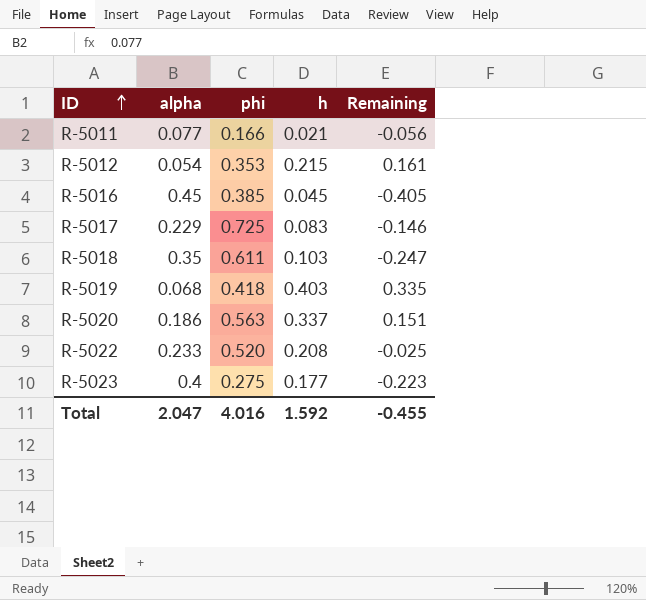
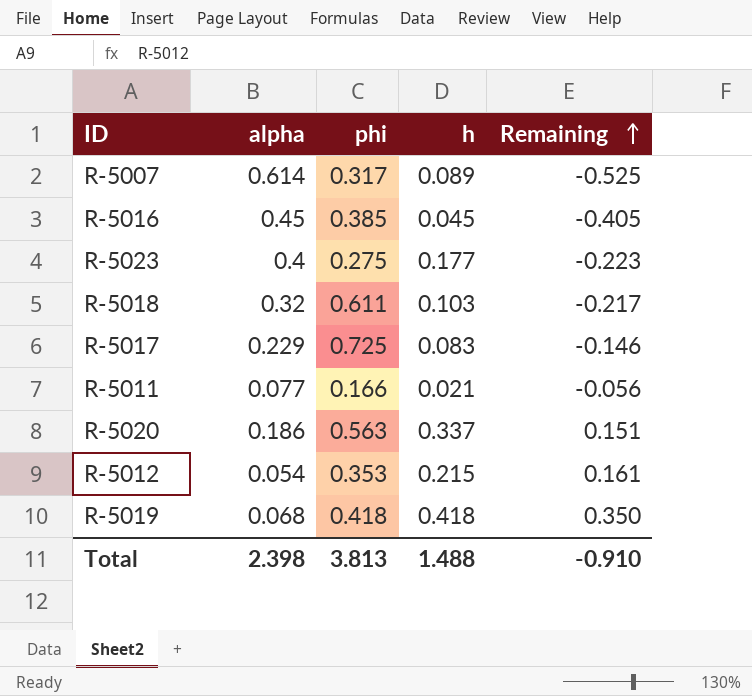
row order: ID ascending -> Remaining ascending
row R-5022: 0.233 | 0.520 | 0.208 | -0.025 -> none
row R-5007: none -> 0.614 | 0.317 | 0.089 | -0.525
R-5018 | alpha: 0.35 -> 0.32
R-5018 | Remaining: -0.247 -> -0.217
R-5019 | h: 0.403 -> 0.418
R-5019 | Remaining: 0.335 -> 0.350
Total | alpha: 2.047 -> 2.398
Total | phi: 4.016 -> 3.813
Total | h: 1.592 -> 1.488
Total | Remaining: -0.455 -> -0.910

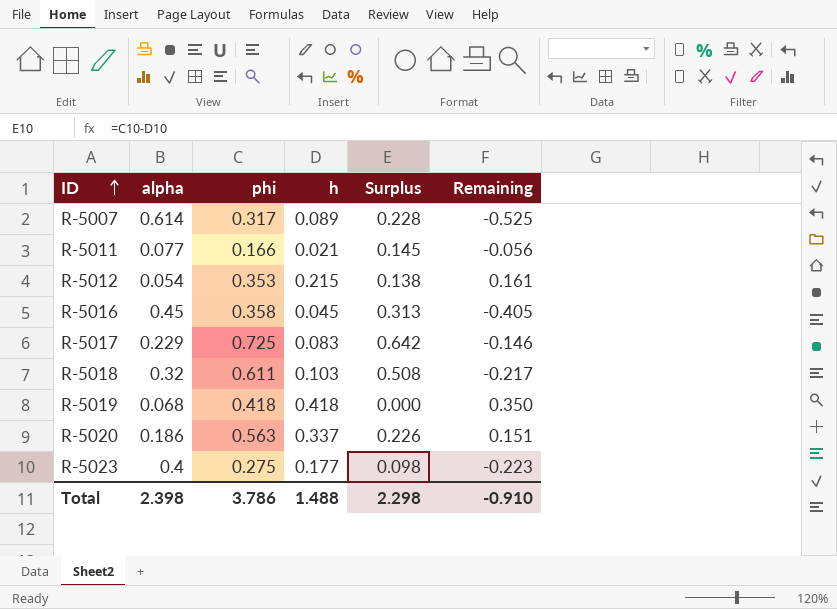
row order: Remaining ascending -> ID ascending
column Surplus | formula: none -> [phi] - [h]
R-5016 | phi: 0.385 -> 0.358
Total | phi: 3.813 -> 3.786

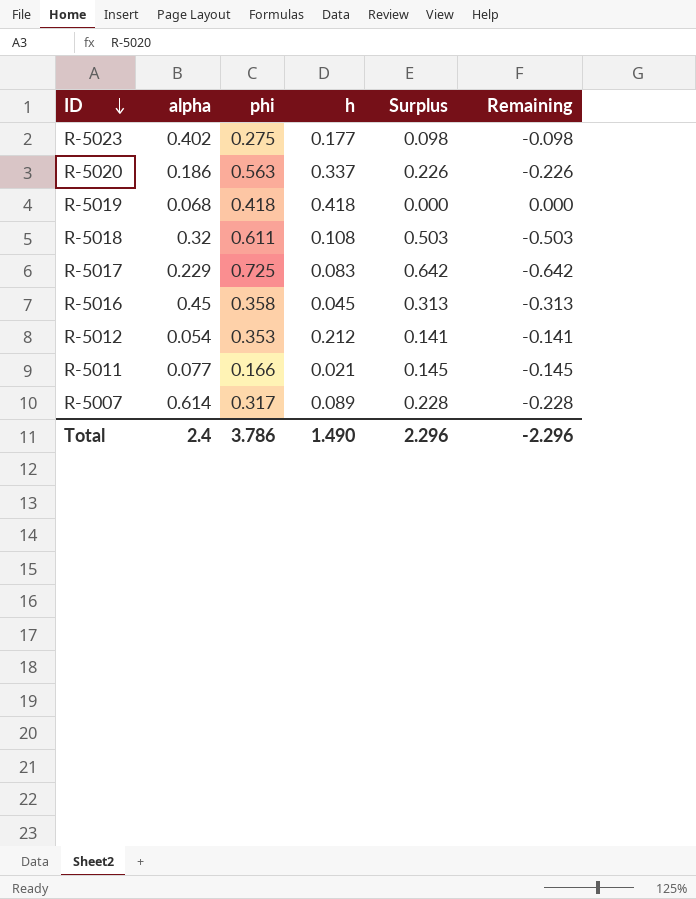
row order: ID ascending -> ID descending
column Remaining | formula: [h] - [alpha] -> [h] - [phi]
R-5023 | alpha: 0.4 -> 0.402
R-5018 | h: 0.103 -> 0.108
R-5018 | Surplus: 0.508 -> 0.503
R-5012 | h: 0.215 -> 0.212
R-5012 | Surplus: 0.138 -> 0.141
Total | alpha: 2.398 -> 2.4
Total | h: 1.488 -> 1.490
Total | Surplus: 2.298 -> 2.296
Total | Remaining: -0.910 -> -2.296

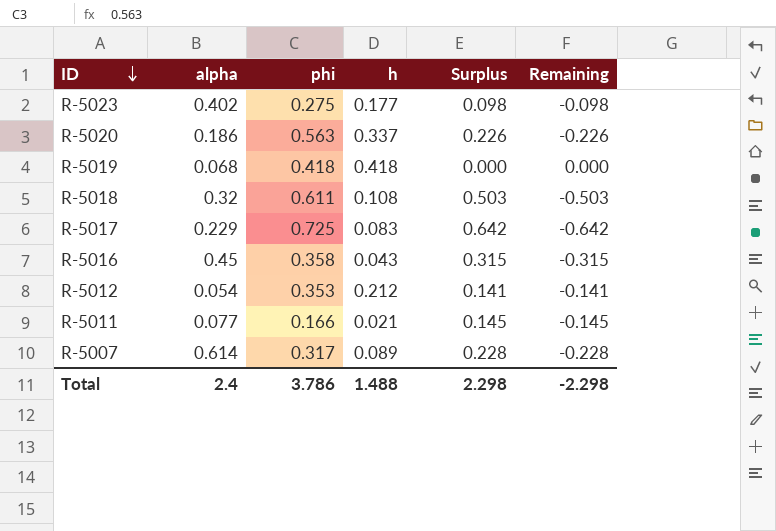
R-5016 | h: 0.045 -> 0.043
R-5016 | Surplus: 0.313 -> 0.315
R-5016 | Remaining: -0.313 -> -0.315
Total | h: 1.490 -> 1.488
Total | Surplus: 2.296 -> 2.298
Total | Remaining: -2.296 -> -2.298

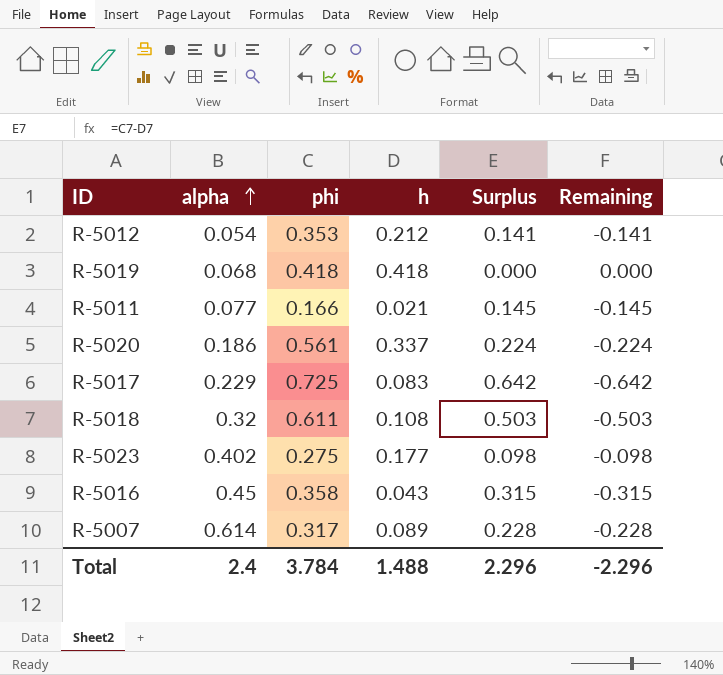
row order: ID descending -> alpha ascending
R-5020 | phi: 0.563 -> 0.561
R-5020 | Surplus: 0.226 -> 0.224
R-5020 | Remaining: -0.226 -> -0.224
Total | phi: 3.786 -> 3.784
Total | Surplus: 2.298 -> 2.296
Total | Remaining: -2.298 -> -2.296

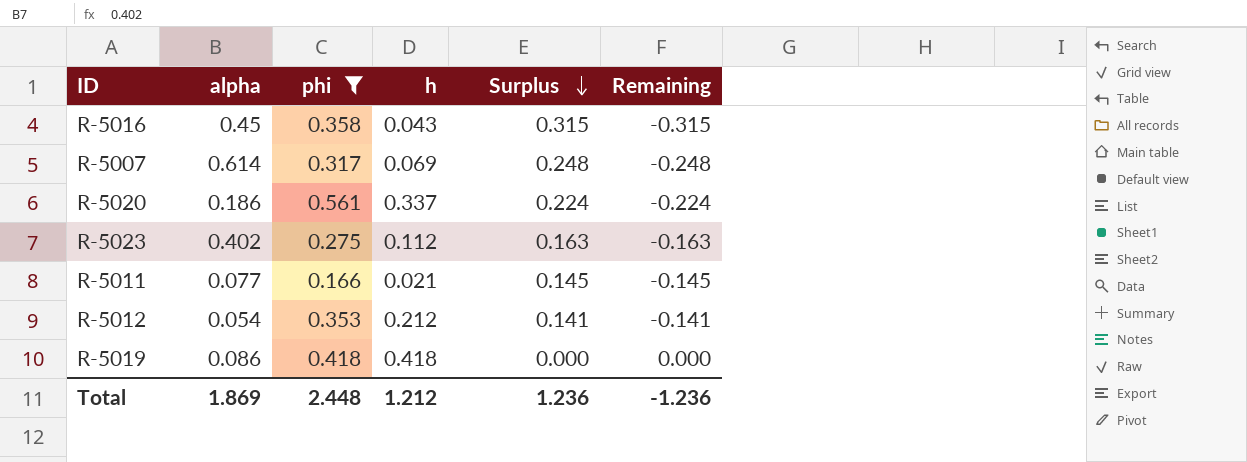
filter: none -> phi <= 0.561
row order: alpha ascending -> Surplus descending
R-5007 | h: 0.089 -> 0.069
R-5007 | Surplus: 0.228 -> 0.248
R-5007 | Remaining: -0.228 -> -0.248
R-5023 | h: 0.177 -> 0.112
R-5023 | Surplus: 0.098 -> 0.163
R-5023 | Remaining: -0.098 -> -0.163
R-5019 | alpha: 0.068 -> 0.086
Total | alpha: 2.4 -> 1.869
Total | phi: 3.784 -> 2.448
Total | h: 1.488 -> 1.212
Total | Surplus: 2.296 -> 1.236
Total | Remaining: -2.296 -> -1.236

